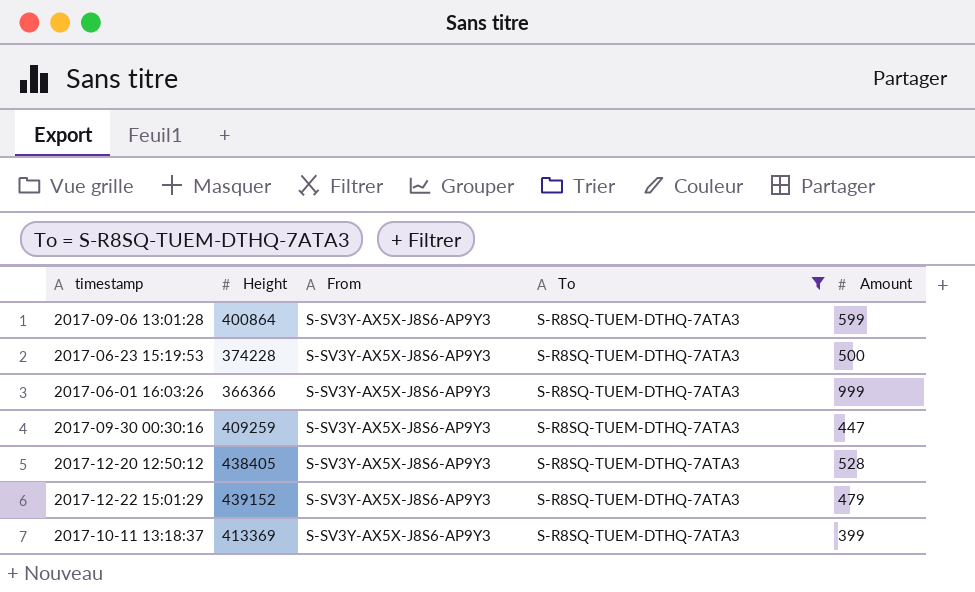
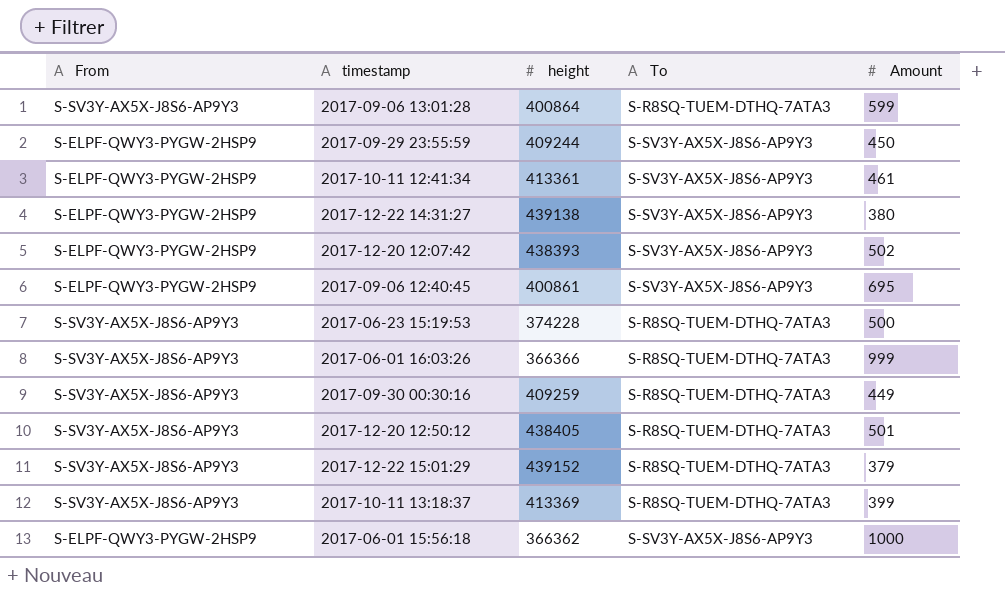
filter: To = S-R8SQ-TUEM-DTHQ-7ATA3 -> none
column From | position: 3 -> 1
column name: Height -> height
2017-09-30 00:30:16 | Amount: 447 -> 449
2017-12-20 12:50:12 | Amount: 528 -> 501
2017-12-22 15:01:29 | Amount: 479 -> 379

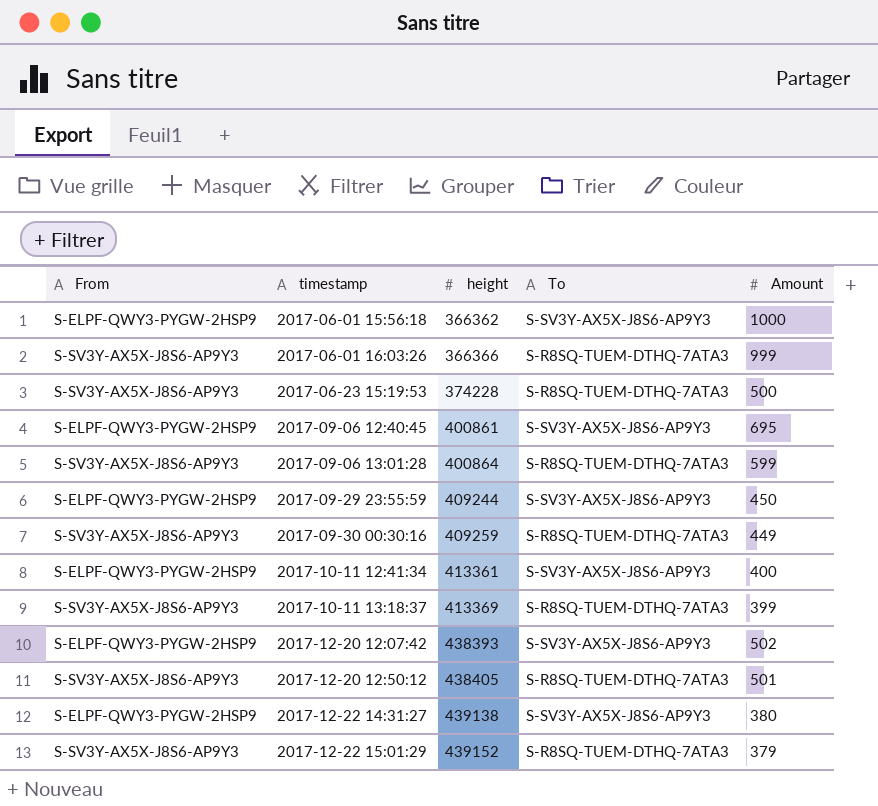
row order: none -> timestamp ascending
2017-10-11 12:41:34 | Amount: 461 -> 400

